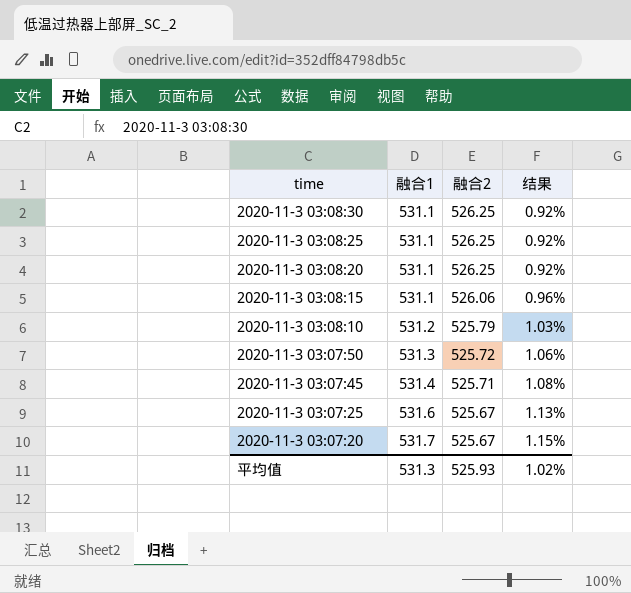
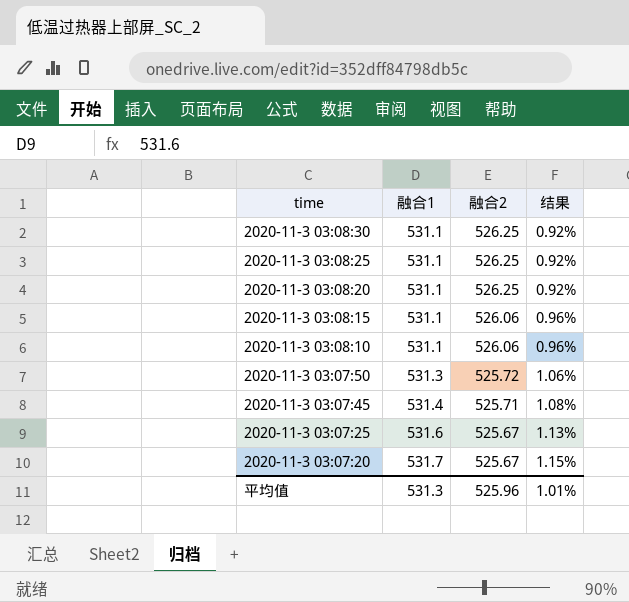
2020-11-3 03:08:10 | 融合1: 531.2 -> 531.1
2020-11-3 03:08:10 | 融合2: 525.79 -> 526.06
2020-11-3 03:08:10 | 结果: 1.03% -> 0.96%
平均值 | 融合2: 525.93 -> 525.96
平均值 | 结果: 1.02% -> 1.01%

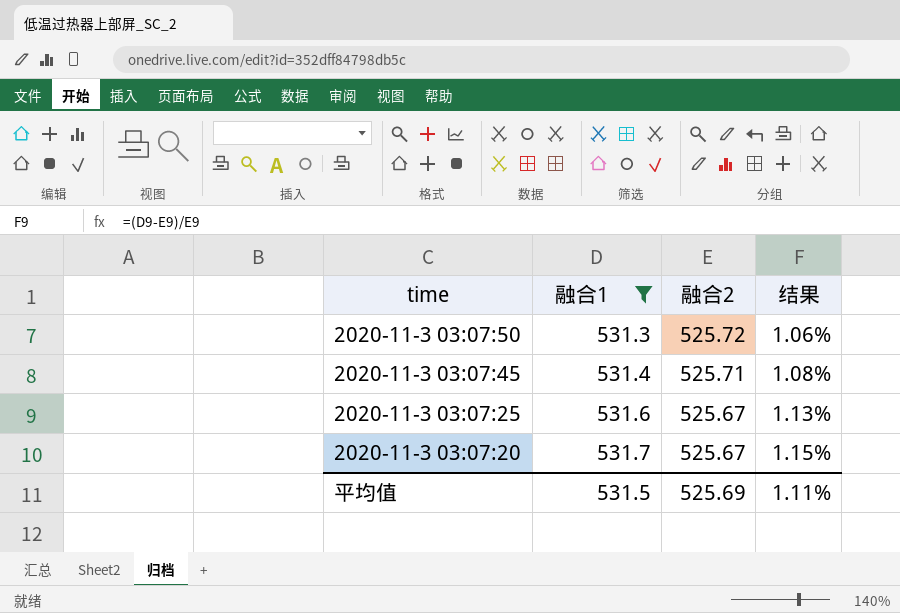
filter: none -> 融合1 != 531.1
平均值 | 融合1: 531.3 -> 531.5
平均值 | 融合2: 525.96 -> 525.69
平均值 | 结果: 1.01% -> 1.11%

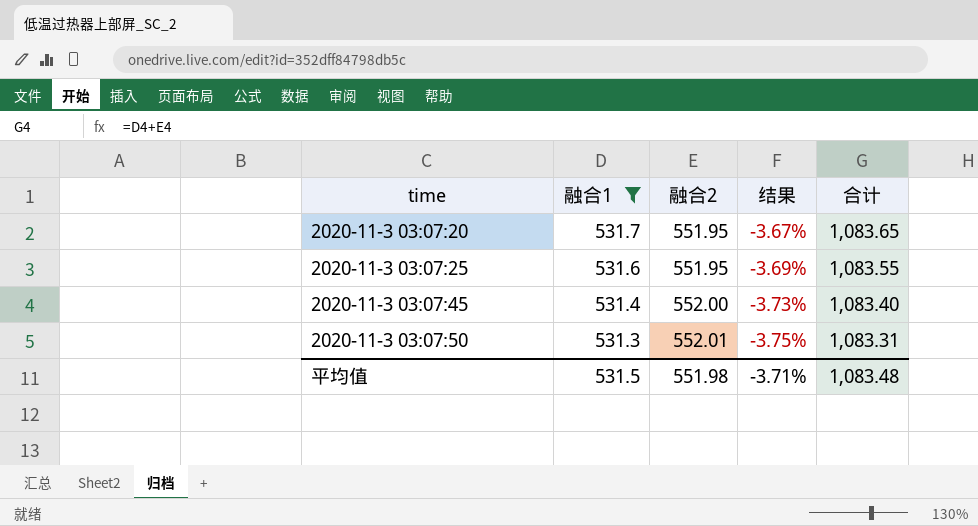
row order: time descending -> time ascending
column 合计 | formula: none -> [融合1] + [融合2]
2020-11-3 03:07:20 | 融合2: 525.67 -> 551.95
2020-11-3 03:07:20 | 结果: 1.15% -> -3.67%
2020-11-3 03:07:25 | 融合2: 525.67 -> 551.95
2020-11-3 03:07:25 | 结果: 1.13% -> -3.69%
2020-11-3 03:07:45 | 融合2: 525.71 -> 552.00
2020-11-3 03:07:45 | 结果: 1.08% -> -3.73%
2020-11-3 03:07:50 | 融合2: 525.72 -> 552.01
2020-11-3 03:07:50 | 结果: 1.06% -> -3.75%
平均值 | 融合2: 525.69 -> 551.98
平均值 | 结果: 1.11% -> -3.71%

